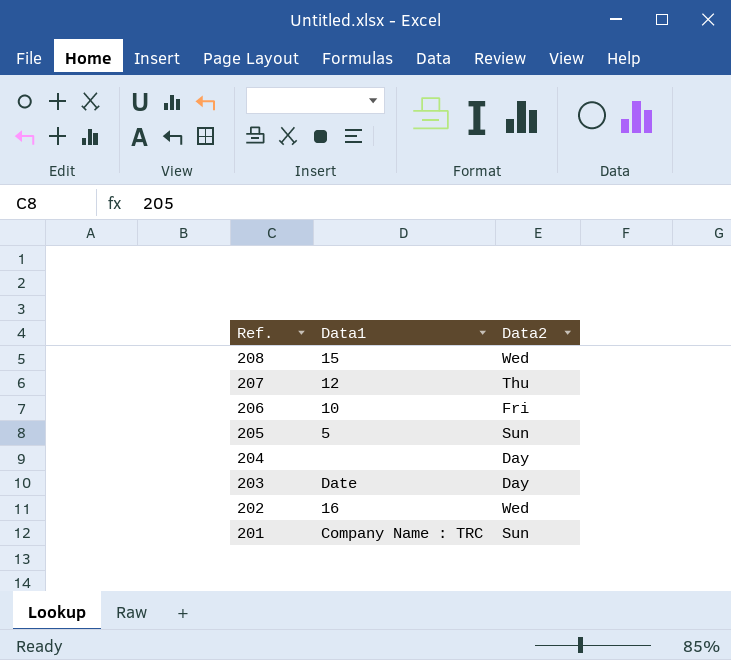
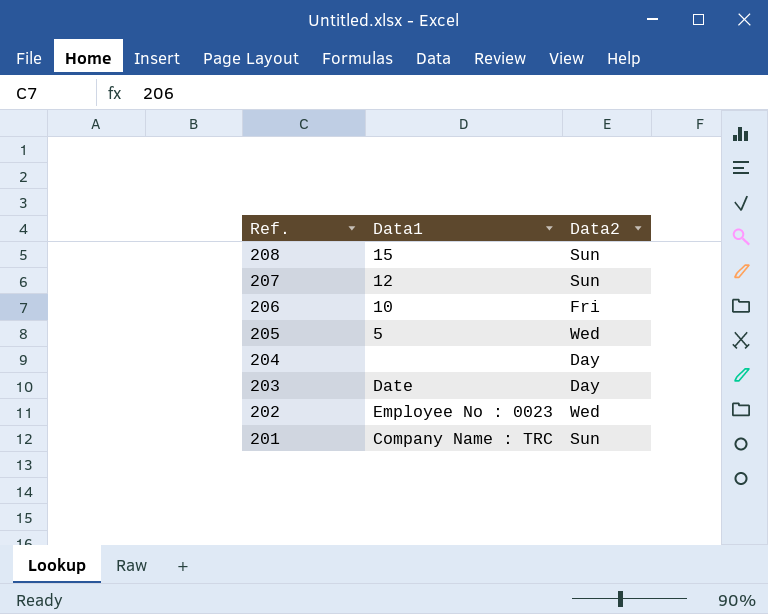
208 | Data2: Wed -> Sun
207 | Data2: Thu -> Sun
205 | Data2: Sun -> Wed
202 | Data1: 16 -> Employee No : 0023

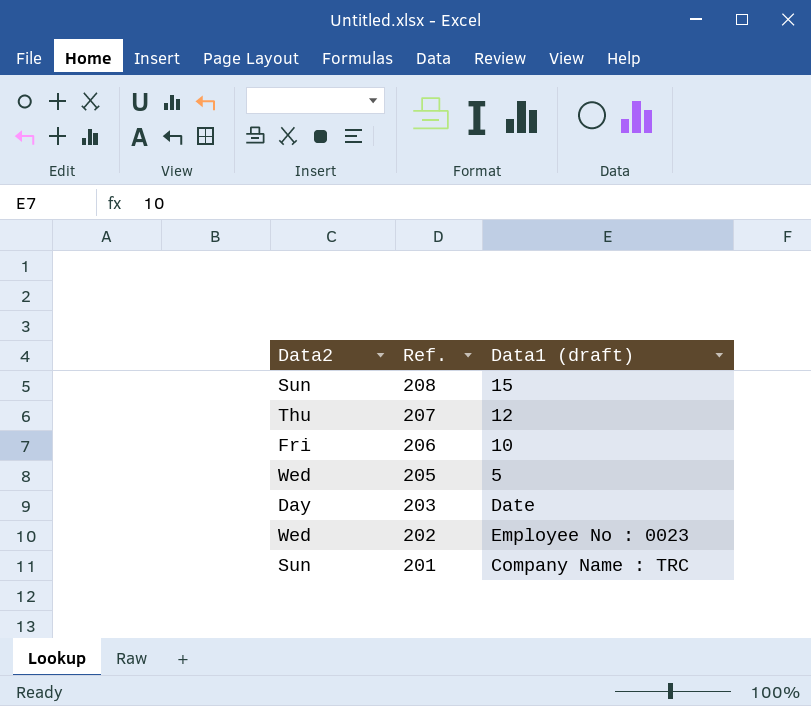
column Data2 | position: 3 -> 1
column name: Data1 -> Data1 (draft)
row 204: none | Day -> none
207 | Data2: Sun -> Thu

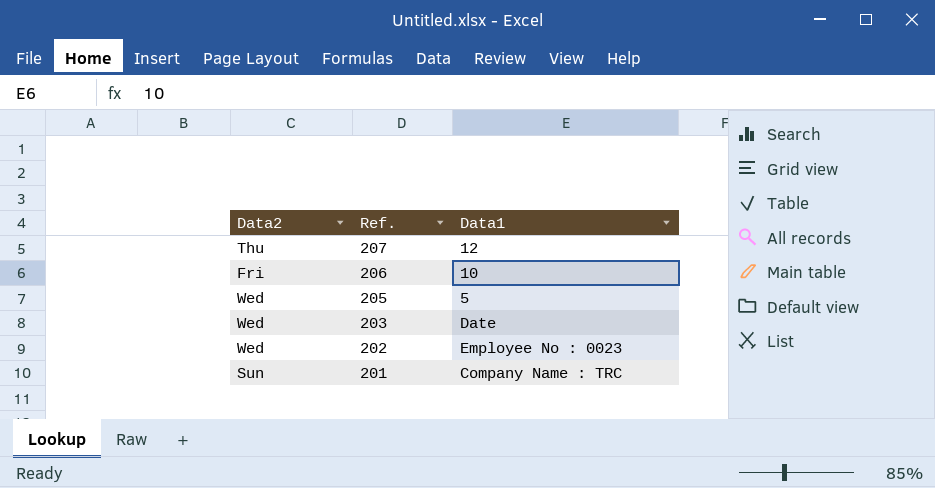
column name: Data1 (draft) -> Data1
row 208: Sun | 15 -> none
203 | Data2: Day -> Wed

